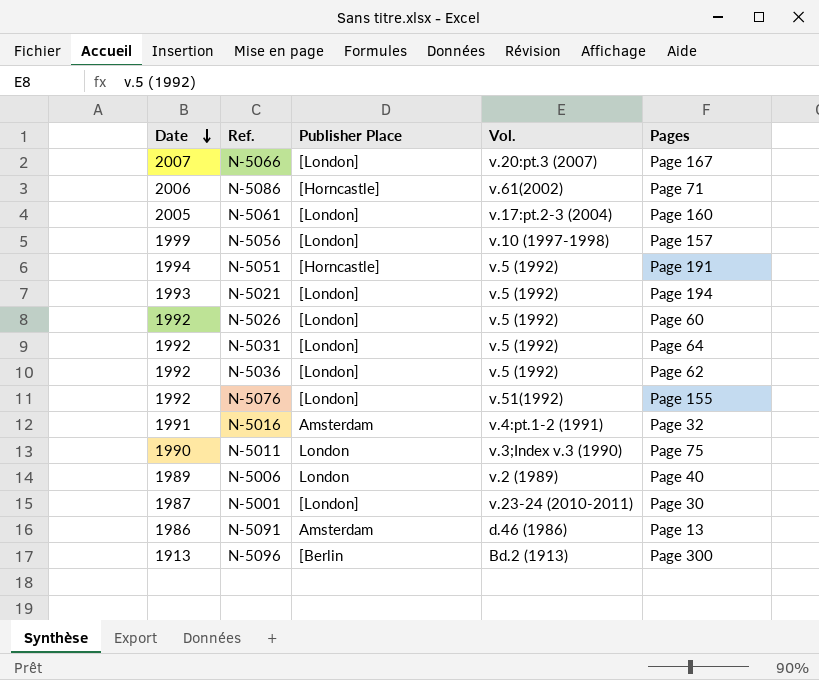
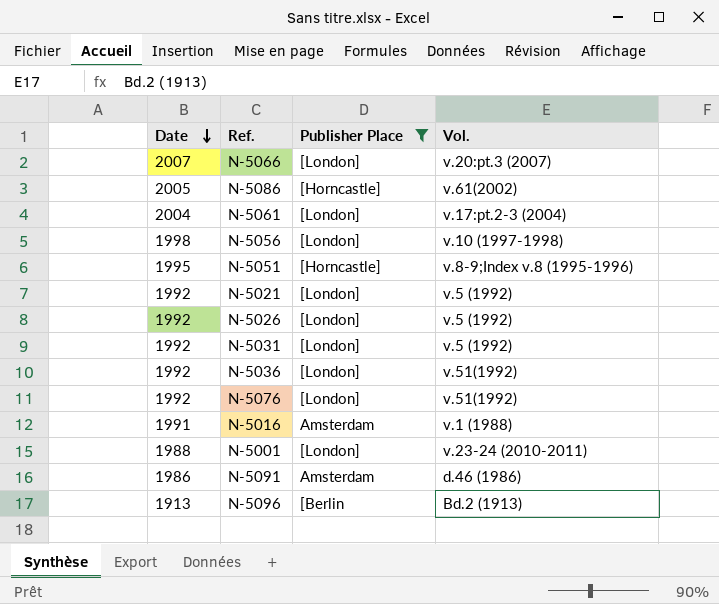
filter: none -> Publisher Place != London
column Pages | position: 5 -> none
N-5086 | Date: 2006 -> 2005
N-5061 | Date: 2005 -> 2004
N-5056 | Date: 1999 -> 1998
N-5051 | Date: 1994 -> 1995
N-5051 | Vol.: v.5 (1992) -> v.8-9;Index v.8 (1995-1996)
N-5021 | Date: 1993 -> 1992
N-5036 | Vol.: v.5 (1992) -> v.51(1992)
N-5016 | Vol.: v.4:pt.1-2 (1991) -> v.1 (1988)
N-5001 | Date: 1987 -> 1988

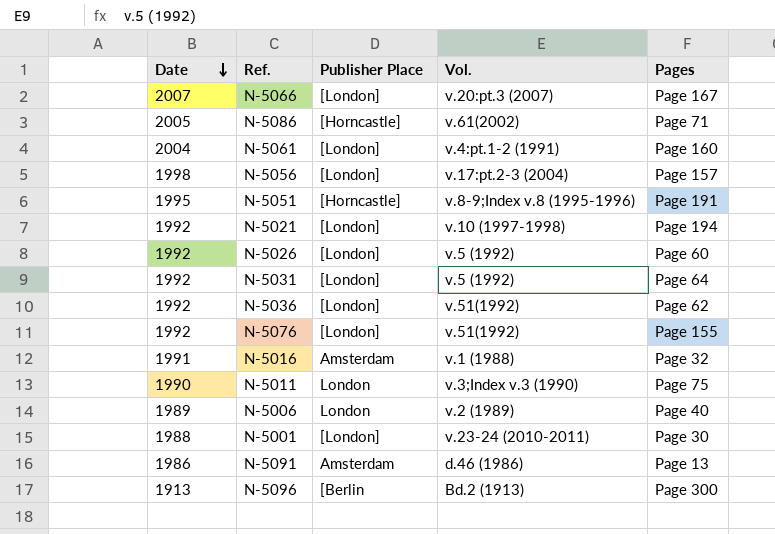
filter: Publisher Place != London -> none
column Pages | position: none -> 5
N-5061 | Vol.: v.17:pt.2-3 (2004) -> v.4:pt.1-2 (1991)
N-5056 | Vol.: v.10 (1997-1998) -> v.17:pt.2-3 (2004)
N-5021 | Vol.: v.5 (1992) -> v.10 (1997-1998)

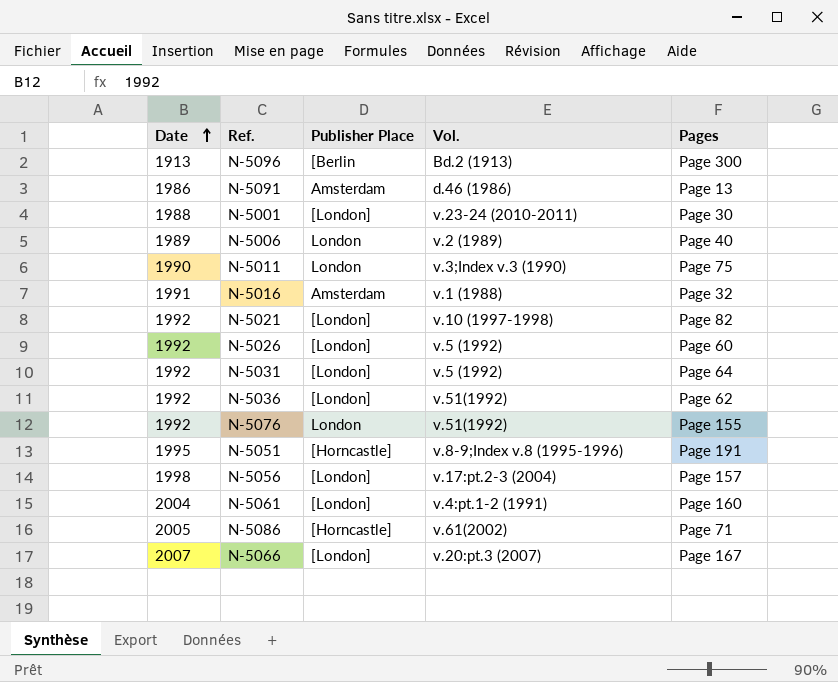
row order: Date descending -> Date ascending
N-5021 | Pages: Page 194 -> Page 82
N-5076 | Publisher Place: [London] -> London

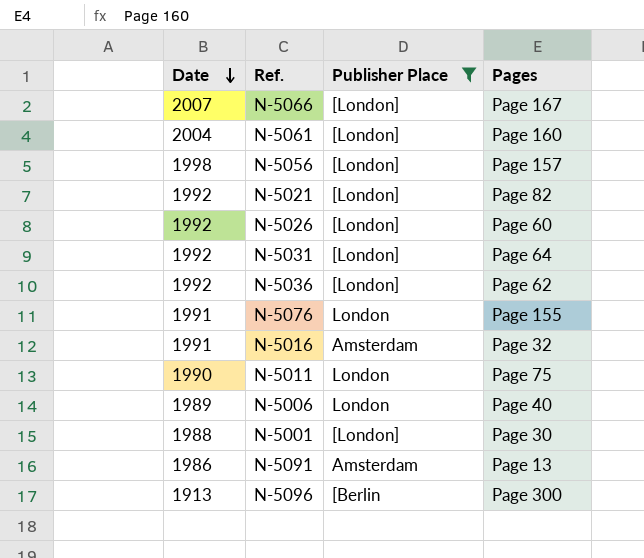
filter: none -> Publisher Place != [Horncastle]
row order: Date ascending -> Date descending
column Vol. | position: 4 -> none
N-5076 | Date: 1992 -> 1991

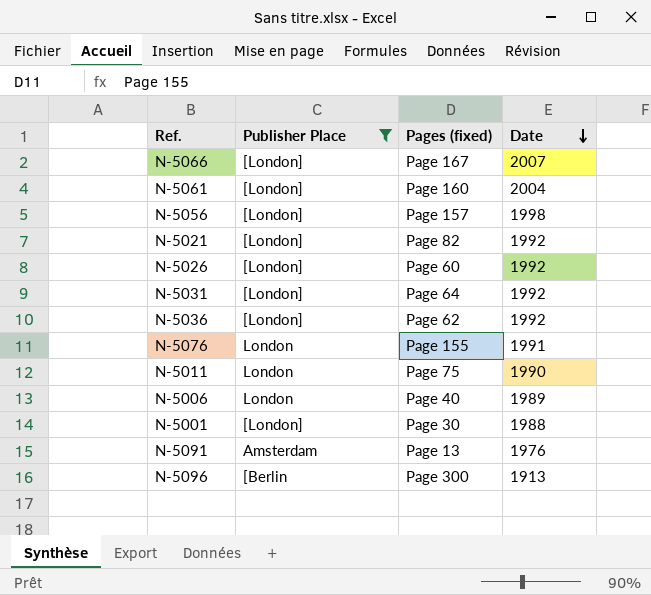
column name: Pages -> Pages (fixed)
column Date | position: 1 -> 4
row N-5016: 1991 | Amsterdam | Page 32 -> none
N-5091 | Date: 1986 -> 1976

